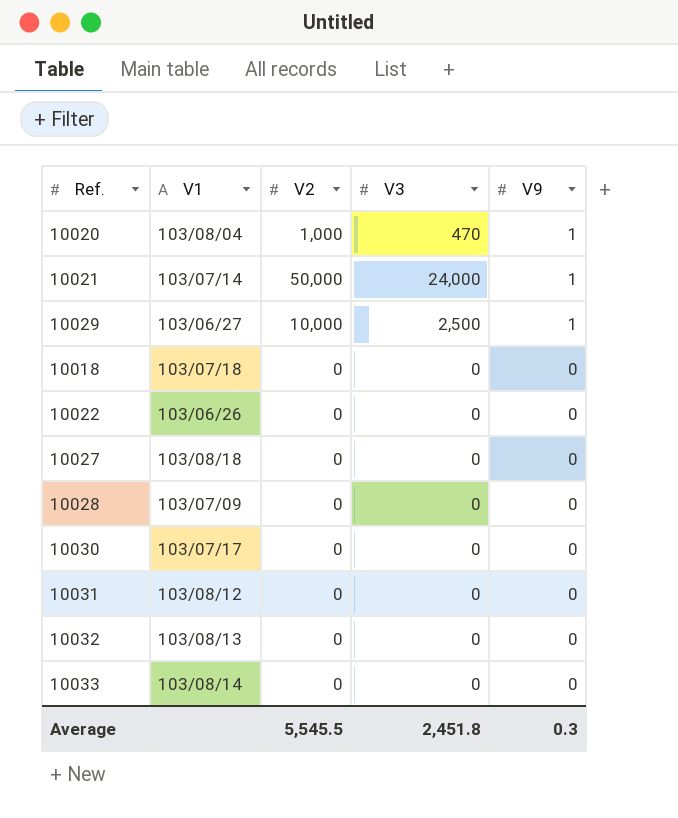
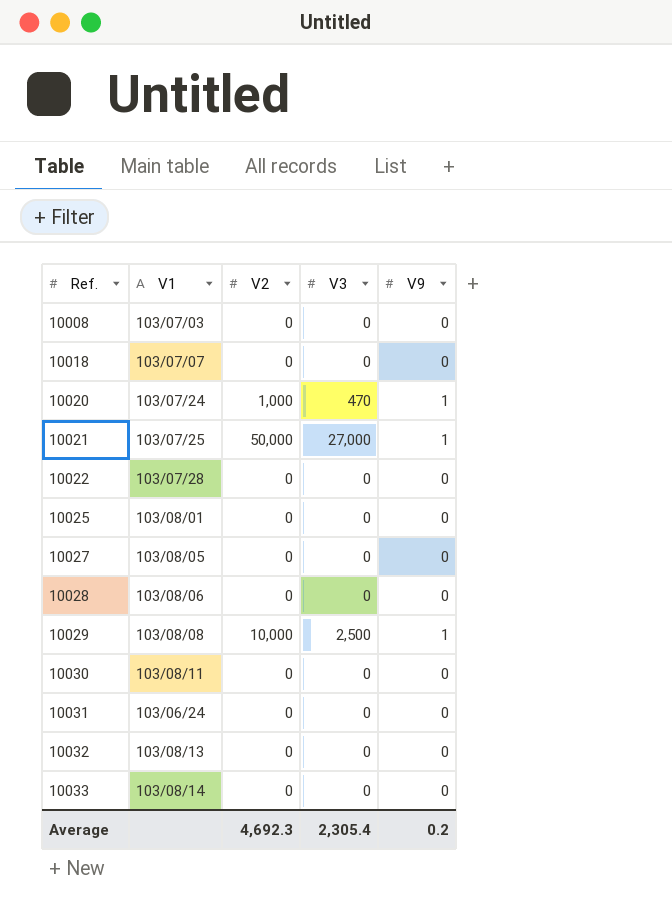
row order: V9 descending -> Ref. ascending
row 10008: none -> 103/07/03 | 0 | 0 | 0
10018 | V1: 103/07/18 -> 103/07/07
10020 | V1: 103/08/04 -> 103/07/24
10021 | V1: 103/07/14 -> 103/07/25
10021 | V3: 24,000 -> 27,000
10022 | V1: 103/06/26 -> 103/07/28
row 10025: none -> 103/08/01 | 0 | 0 | 0
10027 | V1: 103/08/18 -> 103/08/05
10028 | V1: 103/07/09 -> 103/08/06
10029 | V1: 103/06/27 -> 103/08/08
10030 | V1: 103/07/17 -> 103/08/11
10031 | V1: 103/08/12 -> 103/06/24
Average | V2: 5,545.5 -> 4,692.3
Average | V3: 2,451.8 -> 2,305.4
Average | V9: 0.3 -> 0.2

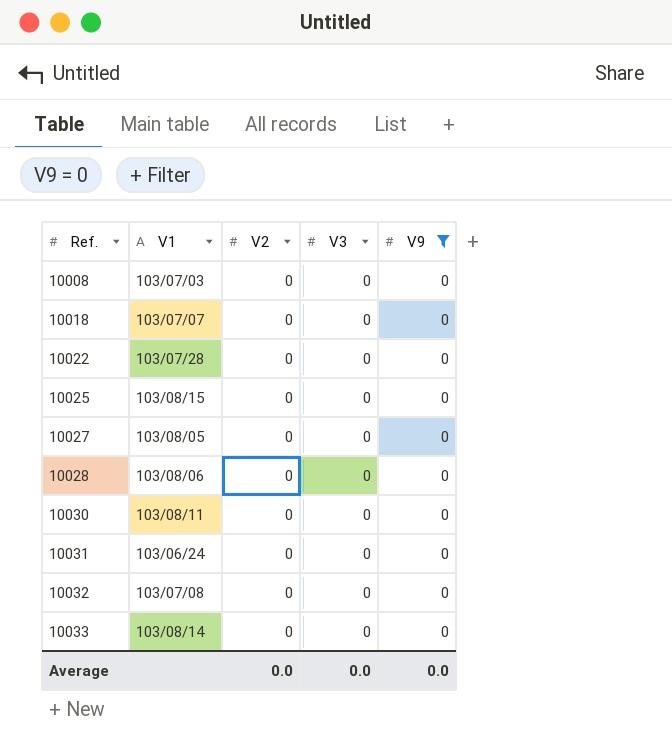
filter: none -> V9 = 0
10025 | V1: 103/08/01 -> 103/08/15
10032 | V1: 103/08/13 -> 103/07/08
Average | V2: 4,692.3 -> 0.0
Average | V3: 2,305.4 -> 0.0
Average | V9: 0.2 -> 0.0

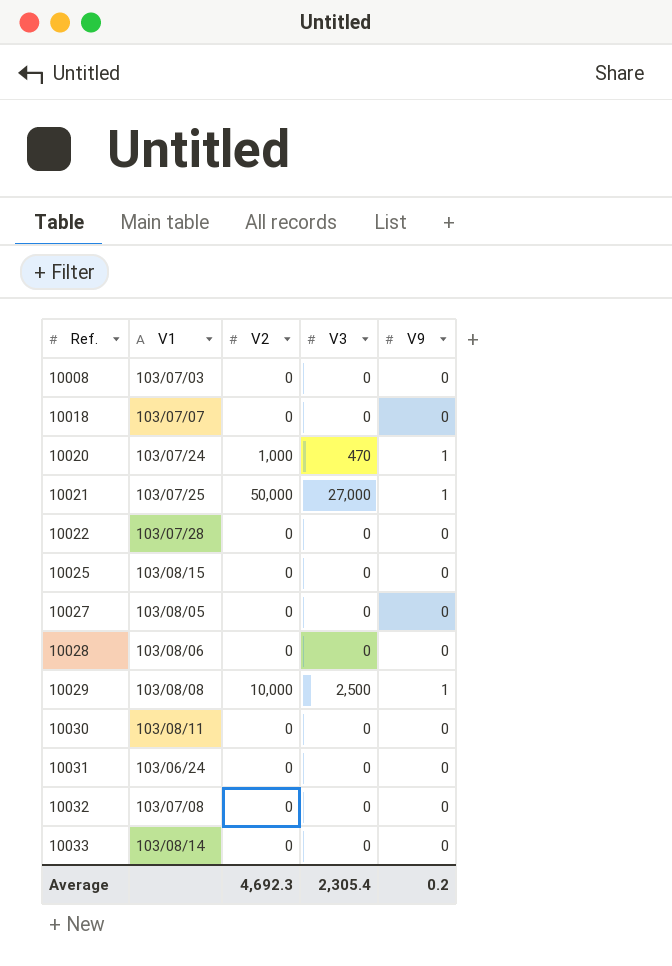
filter: V9 = 0 -> none
Average | V2: 0.0 -> 4,692.3
Average | V3: 0.0 -> 2,305.4
Average | V9: 0.0 -> 0.2

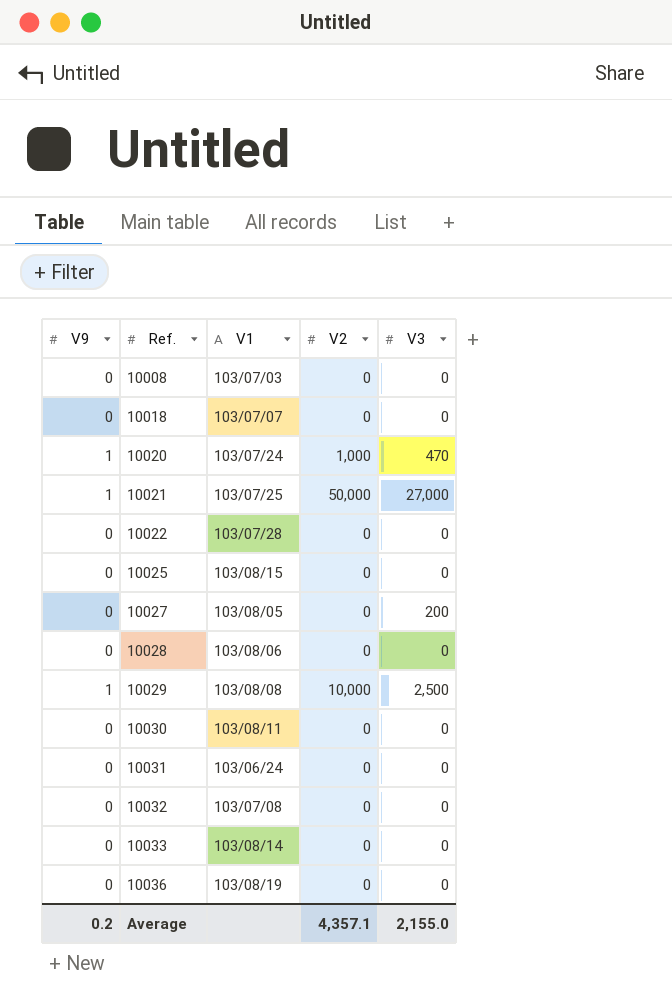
column V9 | position: 5 -> 1
10027 | V3: 0 -> 200
row 10036: none -> 0 | 103/08/19 | 0 | 0
Average | V2: 4,692.3 -> 4,357.1
Average | V3: 2,305.4 -> 2,155.0

